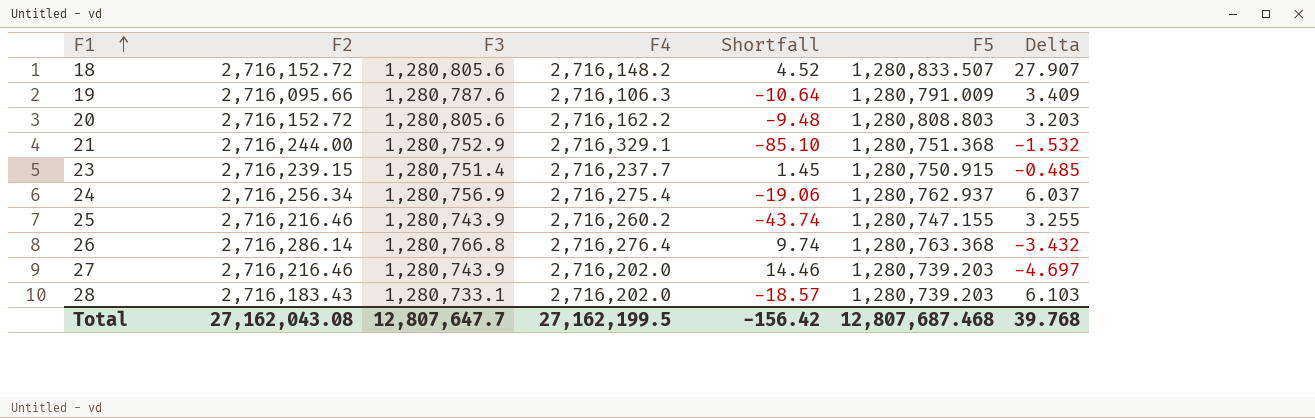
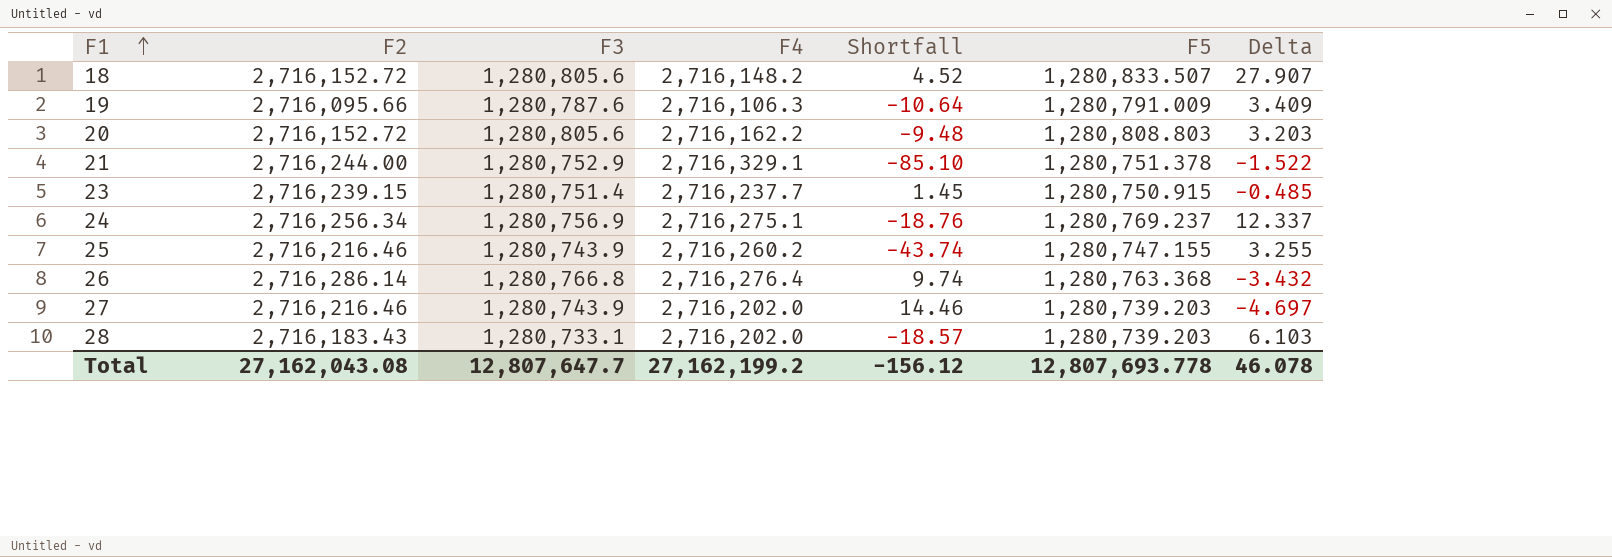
21 | F5: 1,280,751.368 -> 1,280,751.378
21 | Delta: -1.532 -> -1.522
24 | F4: 2,716,275.4 -> 2,716,275.1
24 | Shortfall: -19.06 -> -18.76
24 | F5: 1,280,762.937 -> 1,280,769.237
24 | Delta: 6.037 -> 12.337
Total | F4: 27,162,199.5 -> 27,162,199.2
Total | Shortfall: -156.42 -> -156.12
Total | F5: 12,807,687.468 -> 12,807,693.778
Total | Delta: 39.768 -> 46.078

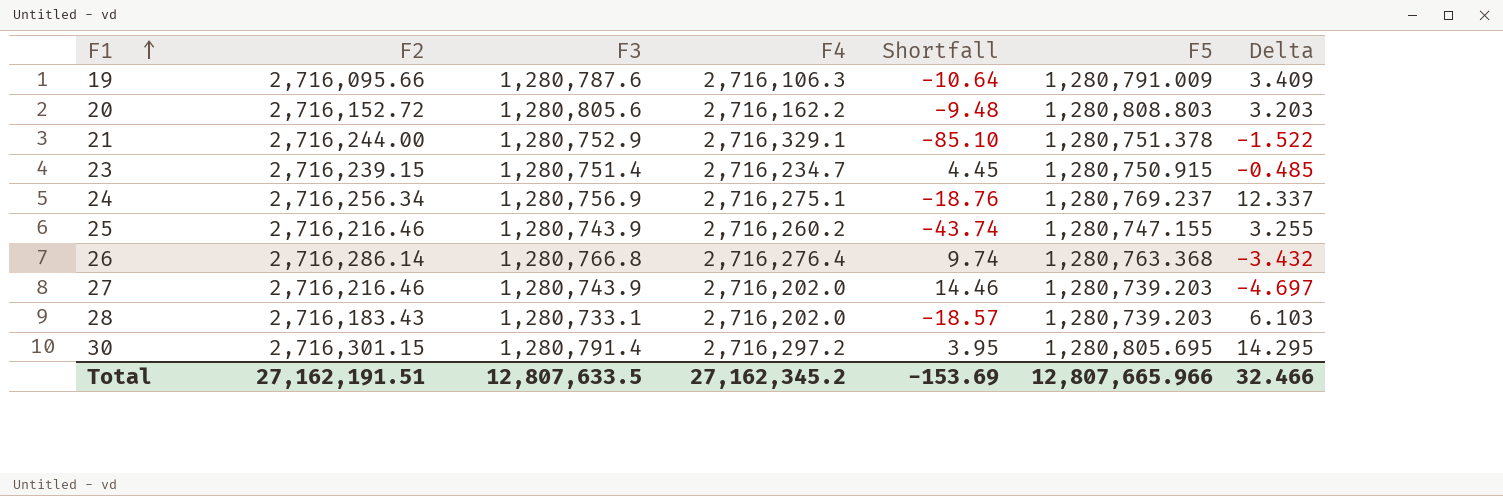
row 18: 2,716,152.72 | 1,280,805.6 | 2,716,148.2 | 4.52 | 1,280,833.507 | 27.907 -> none
23 | F4: 2,716,237.7 -> 2,716,234.7
23 | Shortfall: 1.45 -> 4.45
row 30: none -> 2,716,301.15 | 1,280,791.4 | 2,716,297.2 | 3.95 | 1,280,805.695 | 14.295
Total | F2: 27,162,043.08 -> 27,162,191.51
Total | F3: 12,807,647.7 -> 12,807,633.5
Total | F4: 27,162,199.2 -> 27,162,345.2
Total | Shortfall: -156.12 -> -153.69
Total | F5: 12,807,693.778 -> 12,807,665.966
Total | Delta: 46.078 -> 32.466

